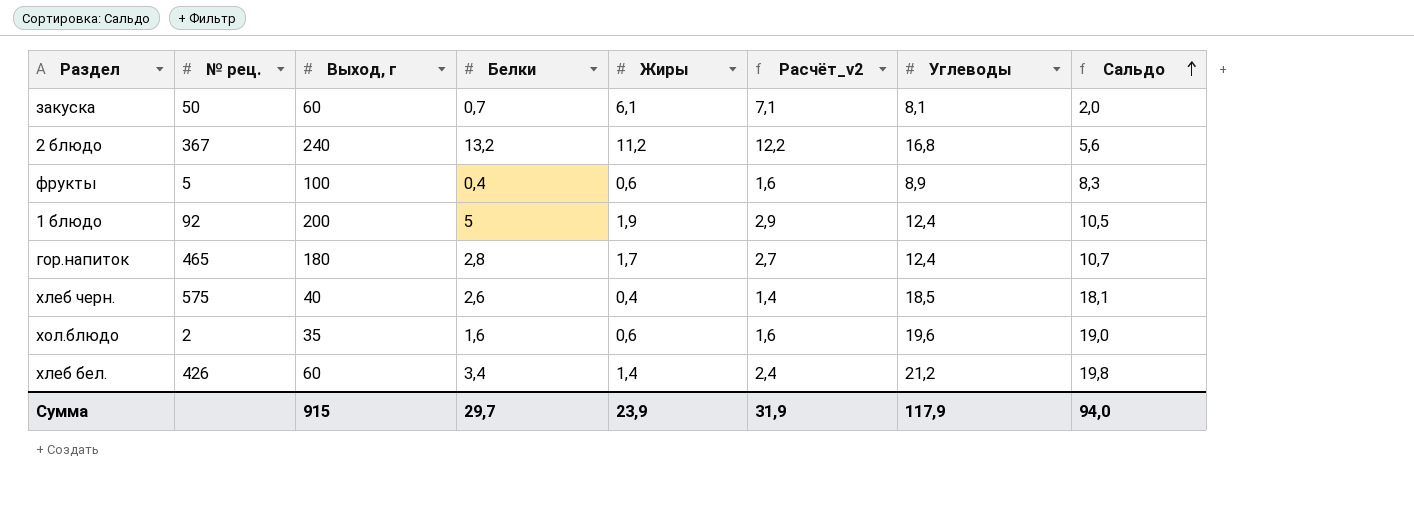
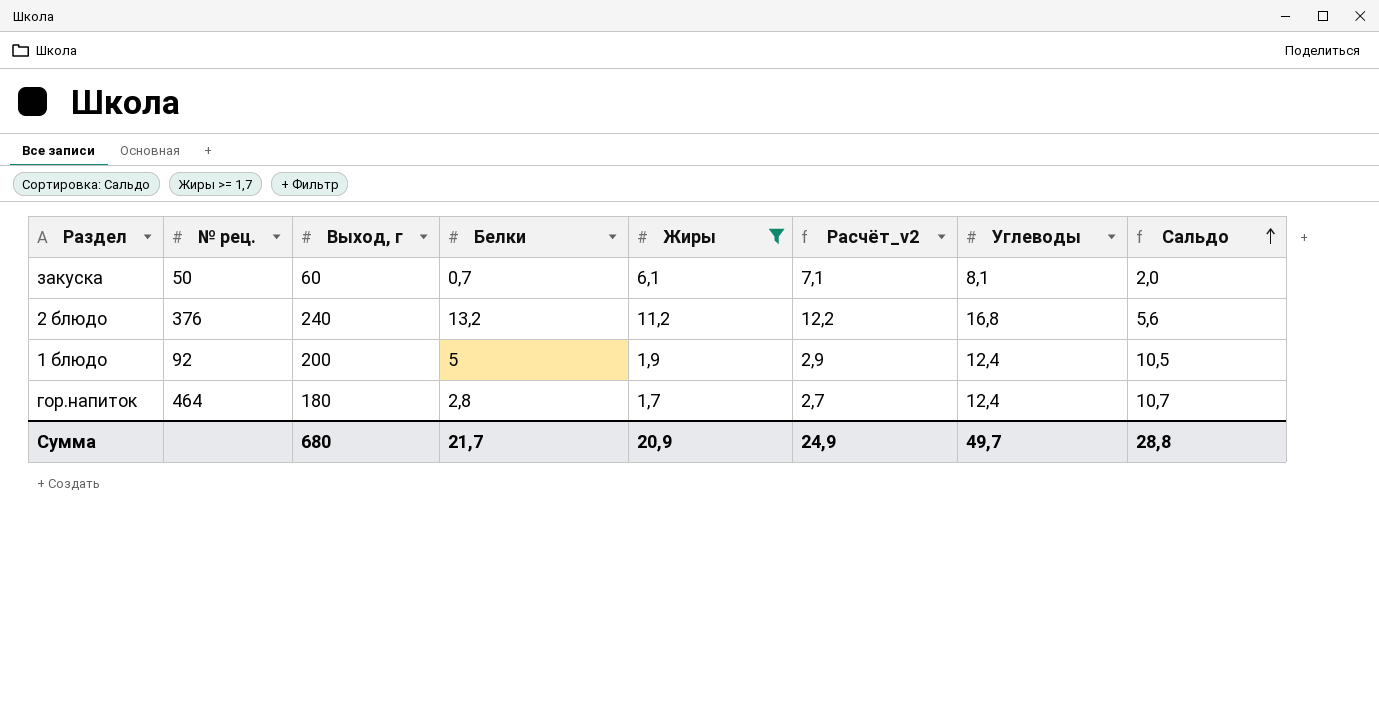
filter: none -> Жиры >= 1,7
2 блюдо | № рец.: 367 -> 376
гор.напиток | № рец.: 465 -> 464
Сумма | Выход, г: 915 -> 680
Сумма | Белки: 29,7 -> 21,7
Сумма | Жиры: 23,9 -> 20,9
Сумма | Расчёт_v2: 31,9 -> 24,9
Сумма | Углеводы: 117,9 -> 49,7
Сумма | Сальдо: 94,0 -> 28,8

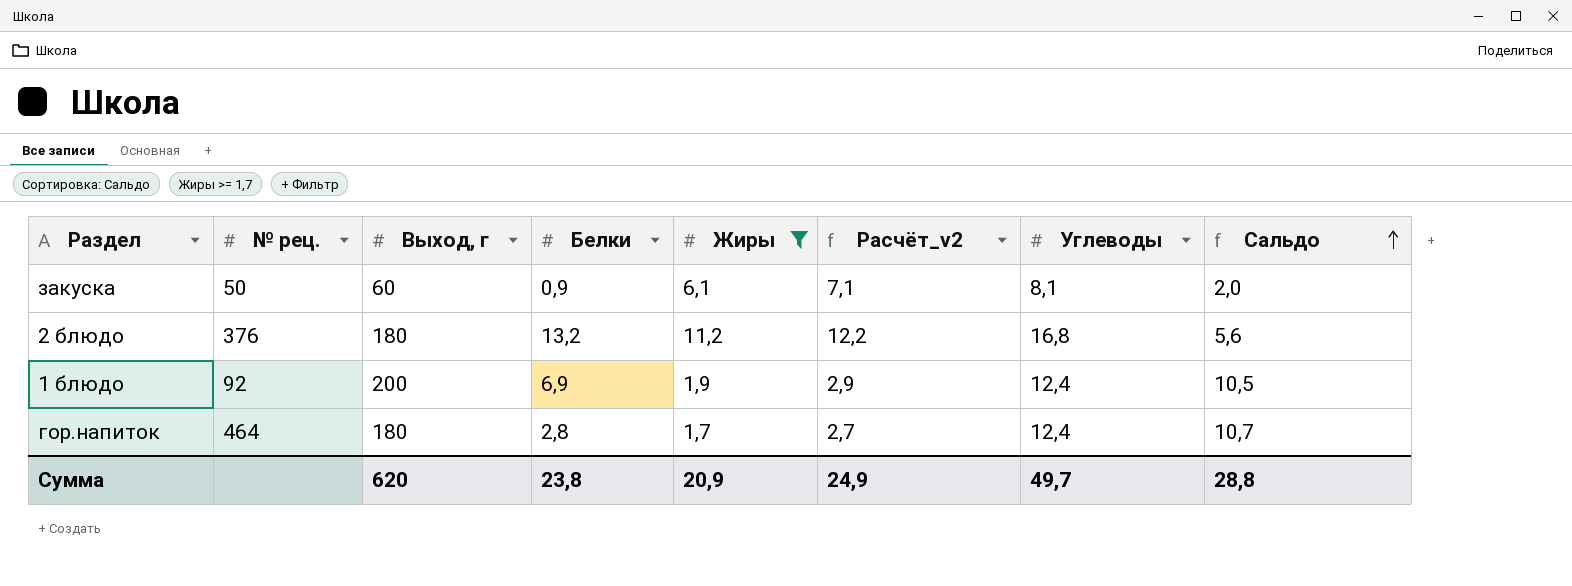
закуска | Белки: 0,7 -> 0,9
2 блюдо | Выход, г: 240 -> 180
1 блюдо | Белки: 5 -> 6,9
Сумма | Выход, г: 680 -> 620
Сумма | Белки: 21,7 -> 23,8

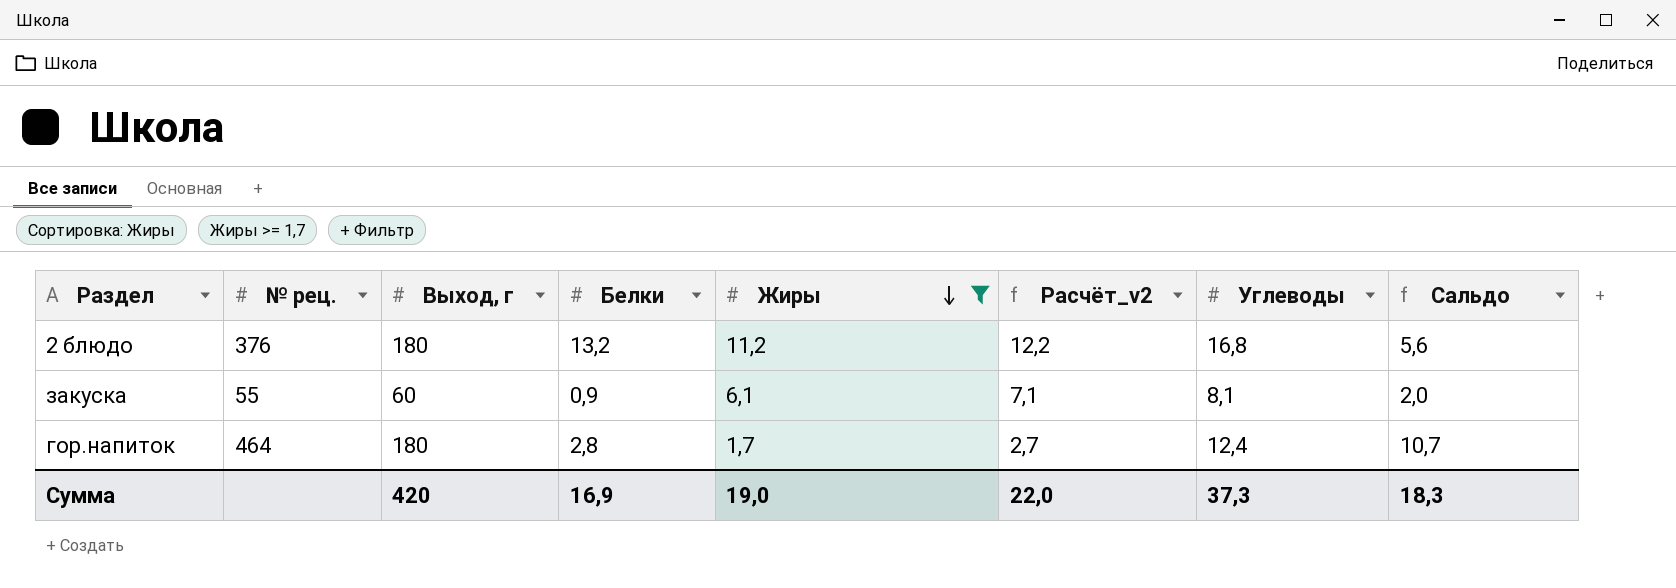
row order: Сальдо ascending -> Жиры descending
row 1 блюдо: 92 | 200 | 6,9 | 1,9 | 2,9 | 12,4 | 10,5 -> none
закуска | № рец.: 50 -> 55
Сумма | Выход, г: 620 -> 420
Сумма | Белки: 23,8 -> 16,9
Сумма | Жиры: 20,9 -> 19,0
Сумма | Расчёт_v2: 24,9 -> 22,0
Сумма | Углеводы: 49,7 -> 37,3
Сумма | Сальдо: 28,8 -> 18,3

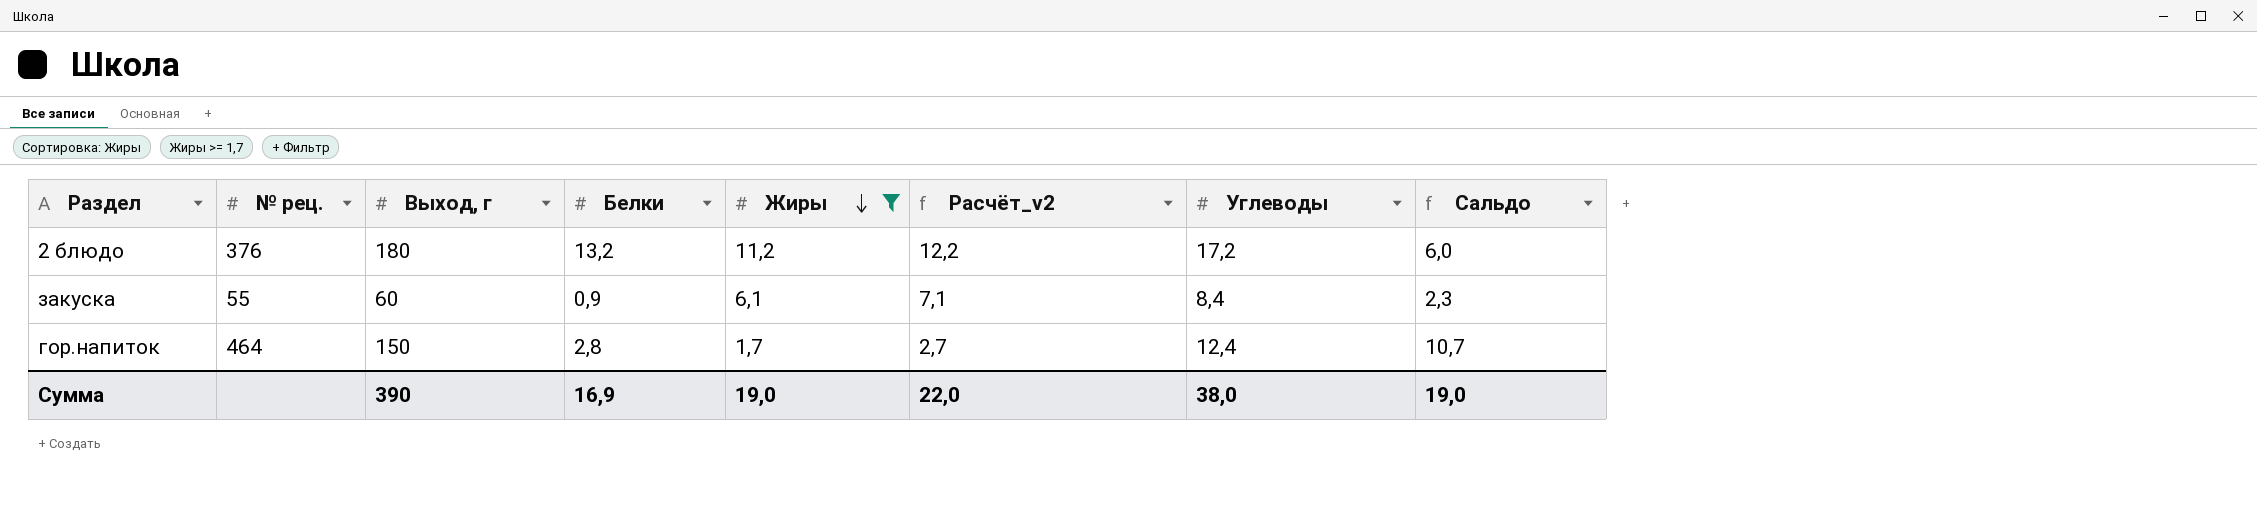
2 блюдо | Углеводы: 16,8 -> 17,2
2 блюдо | Сальдо: 5,6 -> 6,0
закуска | Углеводы: 8,1 -> 8,4
закуска | Сальдо: 2,0 -> 2,3
гор.напиток | Выход, г: 180 -> 150
Сумма | Выход, г: 420 -> 390
Сумма | Углеводы: 37,3 -> 38,0
Сумма | Сальдо: 18,3 -> 19,0

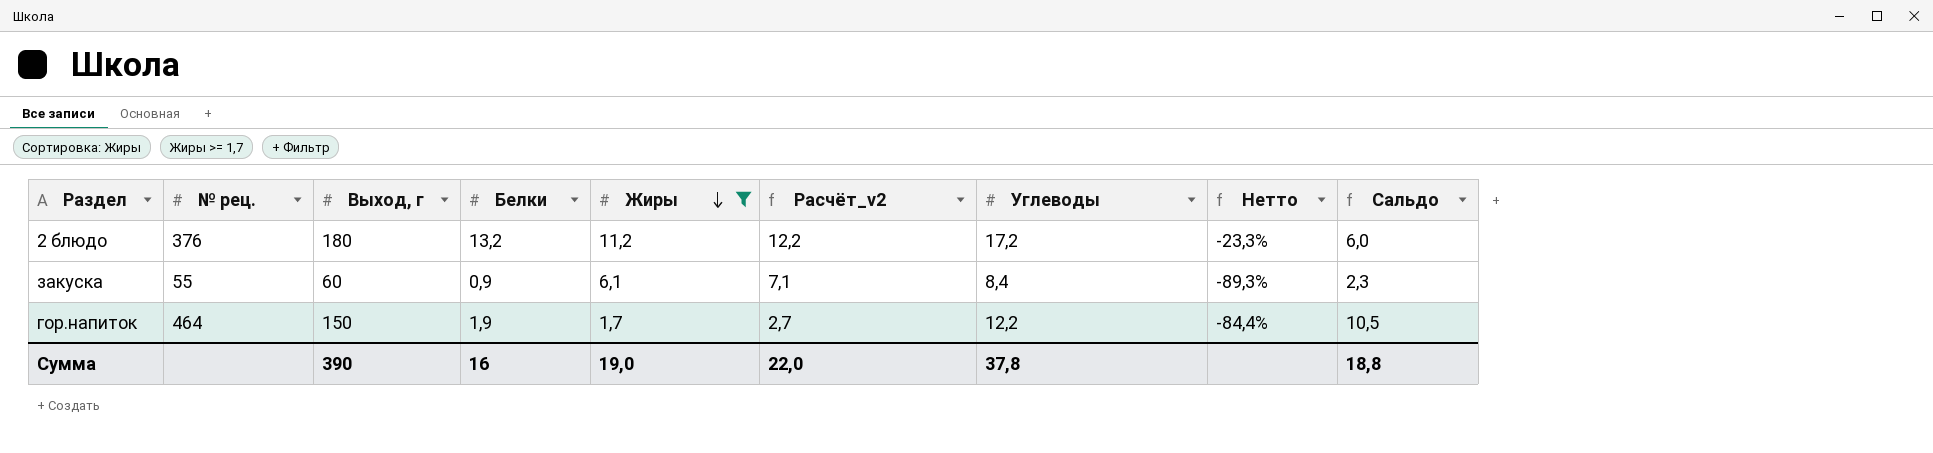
column Нетто | formula: none -> ([Белки] - [Углеводы]) / [Углеводы]
гор.напиток | Белки: 2,8 -> 1,9
гор.напиток | Углеводы: 12,4 -> 12,2
гор.напиток | Сальдо: 10,7 -> 10,5
Сумма | Белки: 16,9 -> 16
Сумма | Углеводы: 38,0 -> 37,8
Сумма | Сальдо: 19,0 -> 18,8

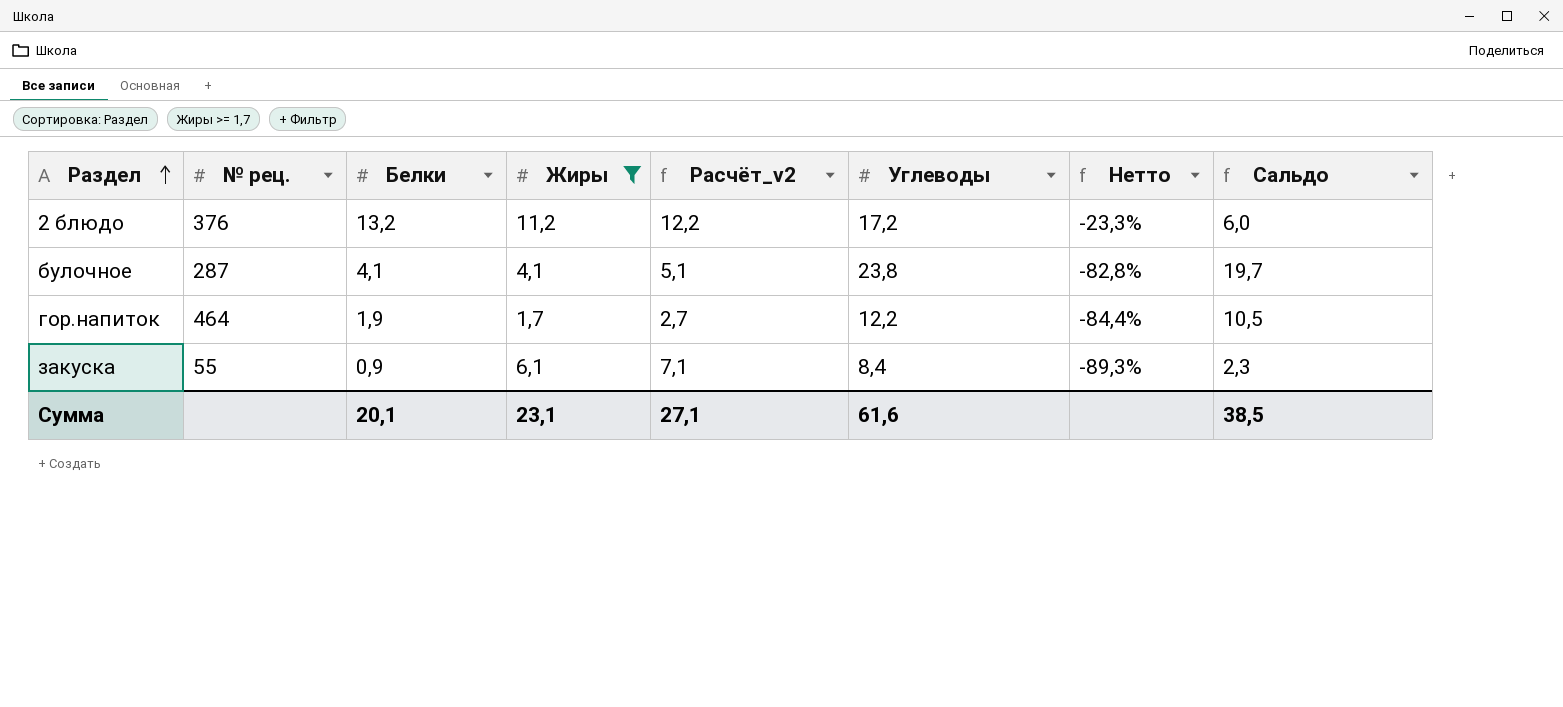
row order: Жиры descending -> Раздел ascending
column Выход, г | position: 3 -> none
row булочное: none -> 287 | 4,1 | 4,1 | 5,1 | 23,8 | -82,8% | 19,7
Сумма | Белки: 16 -> 20,1
Сумма | Жиры: 19,0 -> 23,1
Сумма | Расчёт_v2: 22,0 -> 27,1
Сумма | Углеводы: 37,8 -> 61,6
Сумма | Сальдо: 18,8 -> 38,5

